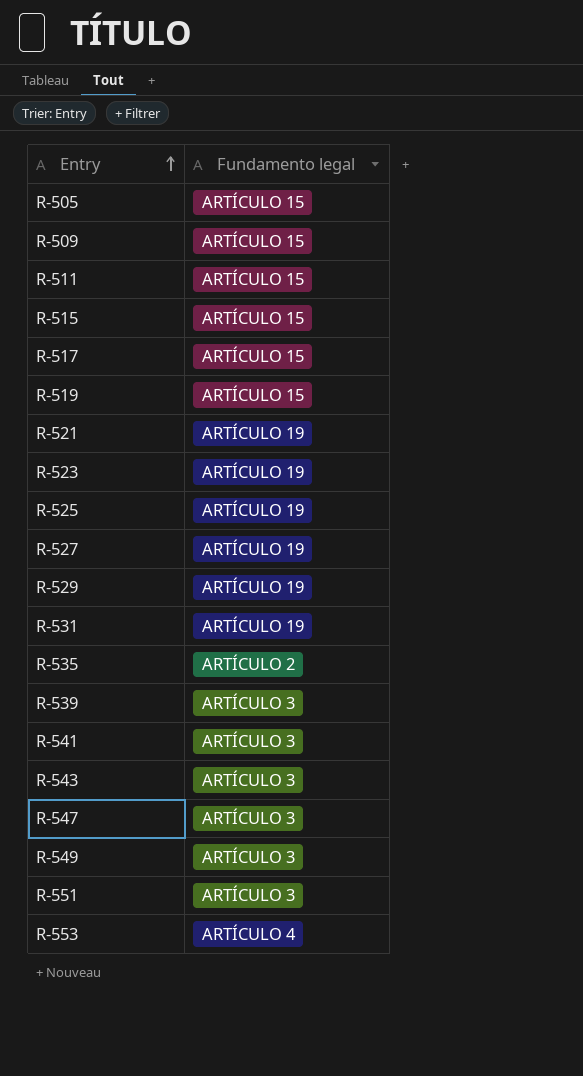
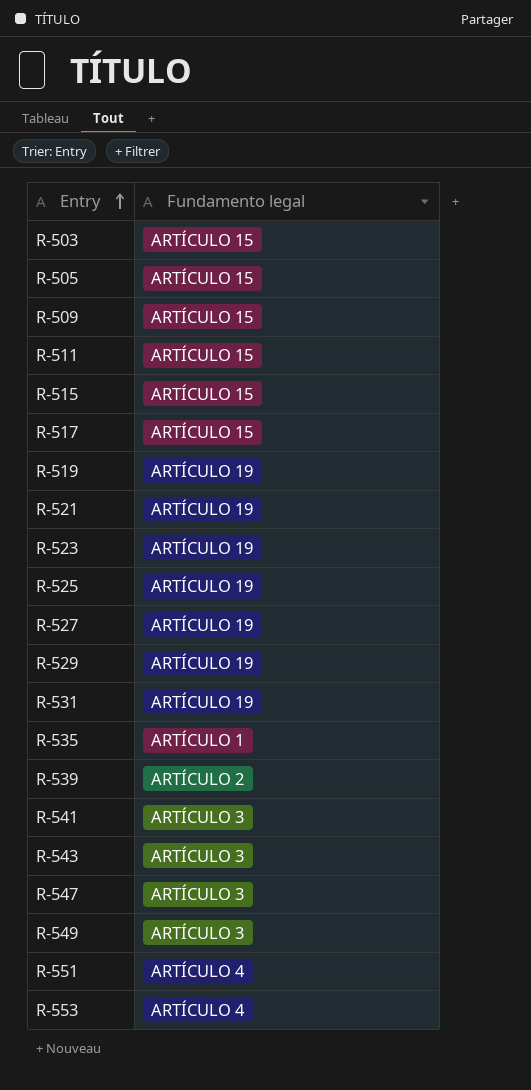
row R-503: none -> ARTÍCULO 15
R-519 | Fundamento legal: ARTÍCULO 15 -> ARTÍCULO 19
R-535 | Fundamento legal: ARTÍCULO 2 -> ARTÍCULO 1
R-539 | Fundamento legal: ARTÍCULO 3 -> ARTÍCULO 2
R-551 | Fundamento legal: ARTÍCULO 3 -> ARTÍCULO 4

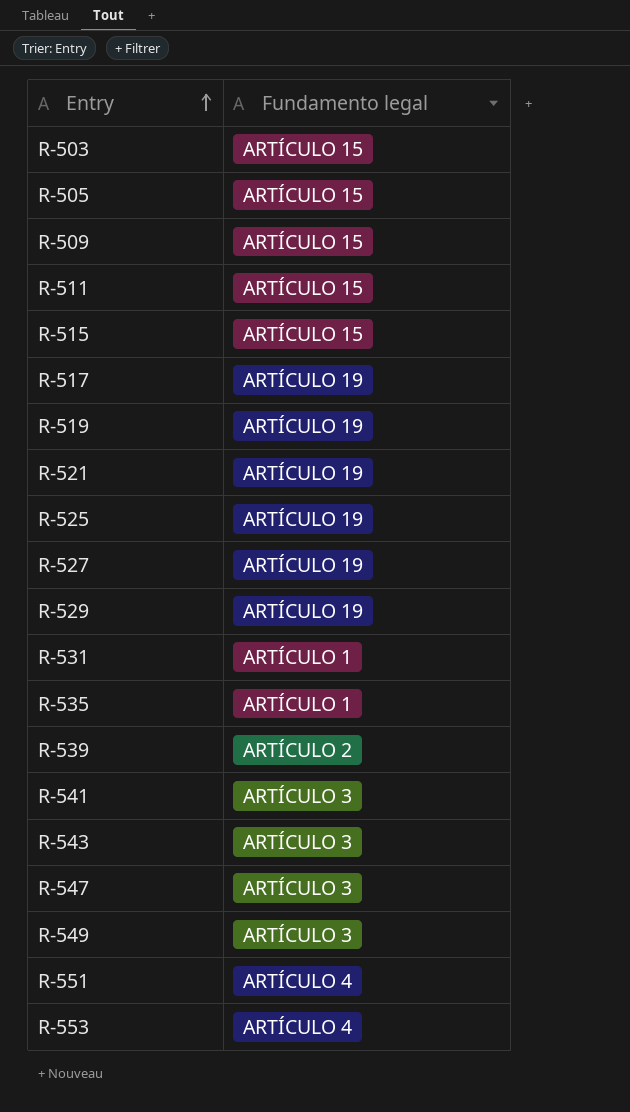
row R-523: ARTÍCULO 19 -> none
R-517 | Fundamento legal: ARTÍCULO 15 -> ARTÍCULO 19
R-531 | Fundamento legal: ARTÍCULO 19 -> ARTÍCULO 1

